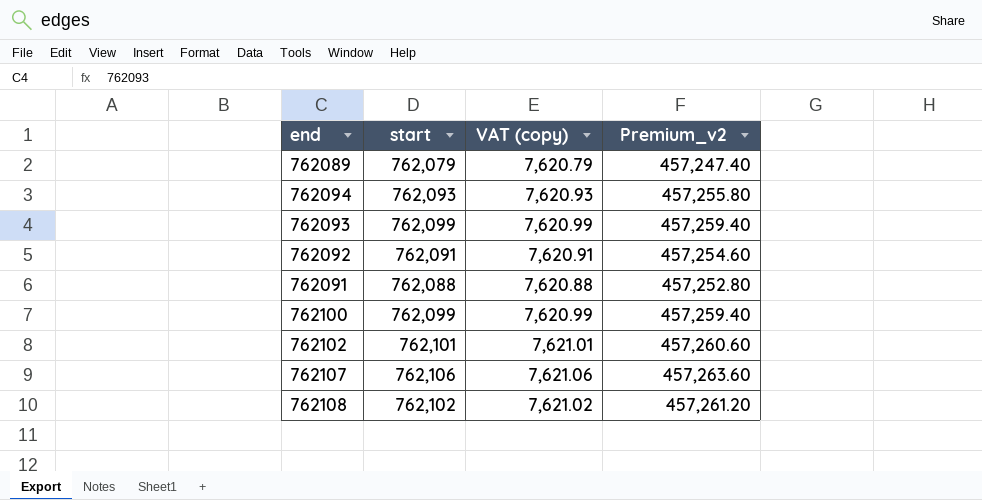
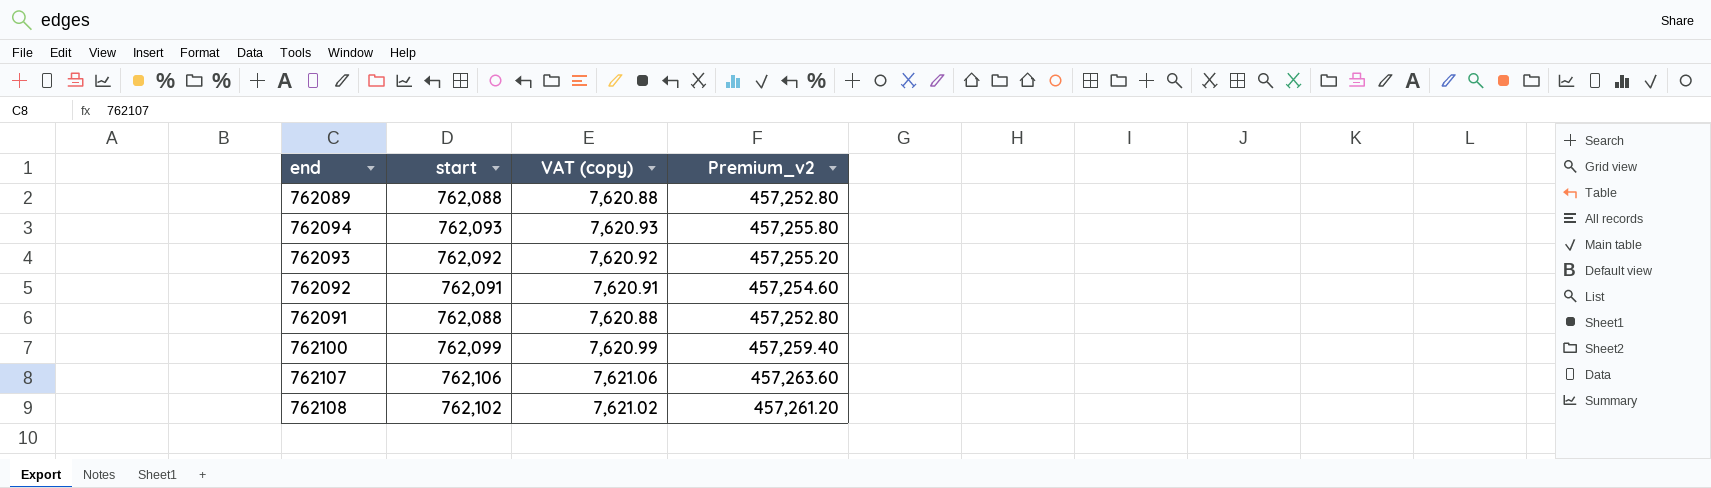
row 762102: 762,101 | 7,621.01 | 457,260.60 -> none
762089 | start: 762,079 -> 762,088
762089 | VAT (copy): 7,620.79 -> 7,620.88
762089 | Premium_v2: 457,247.40 -> 457,252.80
762093 | start: 762,099 -> 762,092
762093 | VAT (copy): 7,620.99 -> 7,620.92
762093 | Premium_v2: 457,259.40 -> 457,255.20

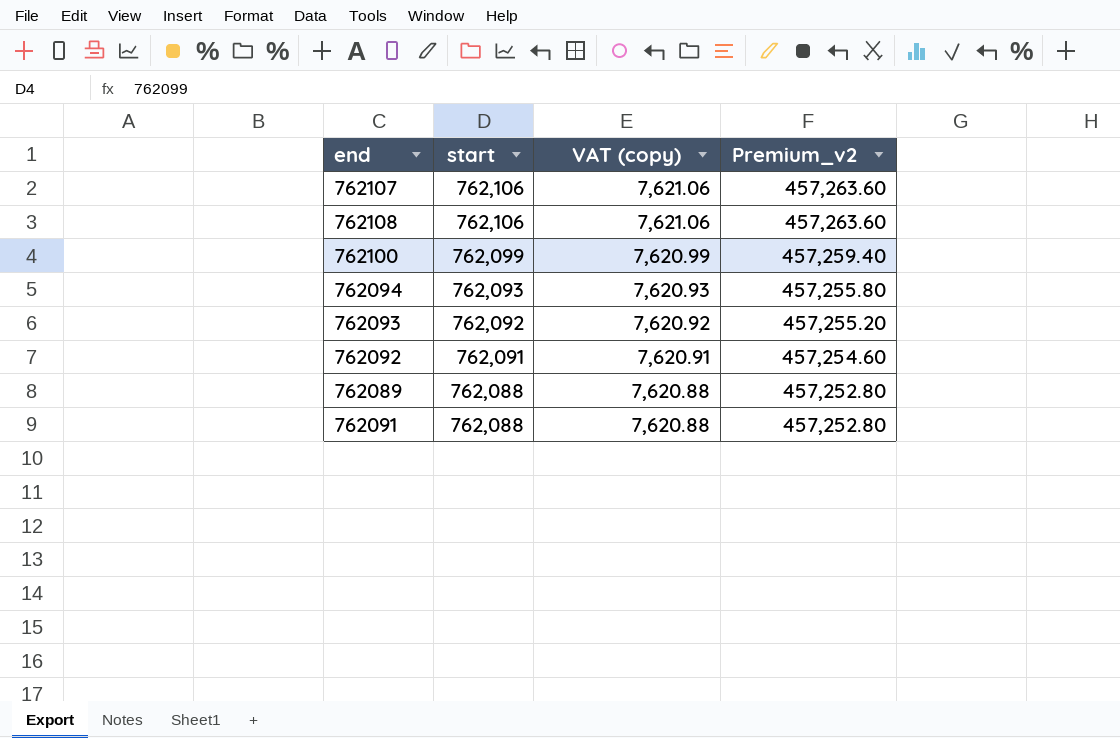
row order: none -> start descending
762108 | start: 762,102 -> 762,106
762108 | VAT (copy): 7,621.02 -> 7,621.06
762108 | Premium_v2: 457,261.20 -> 457,263.60

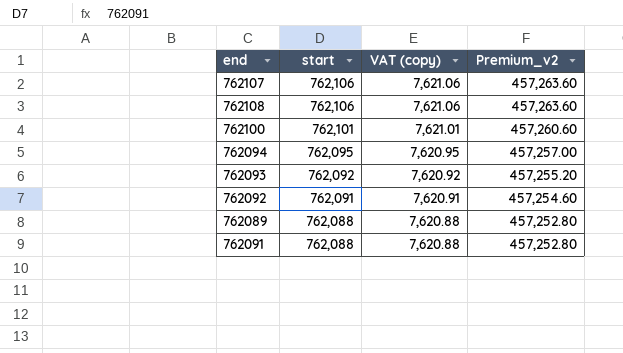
762100 | start: 762,099 -> 762,101
762100 | VAT (copy): 7,620.99 -> 7,621.01
762100 | Premium_v2: 457,259.40 -> 457,260.60
762094 | start: 762,093 -> 762,095
762094 | VAT (copy): 7,620.93 -> 7,620.95
762094 | Premium_v2: 457,255.80 -> 457,257.00

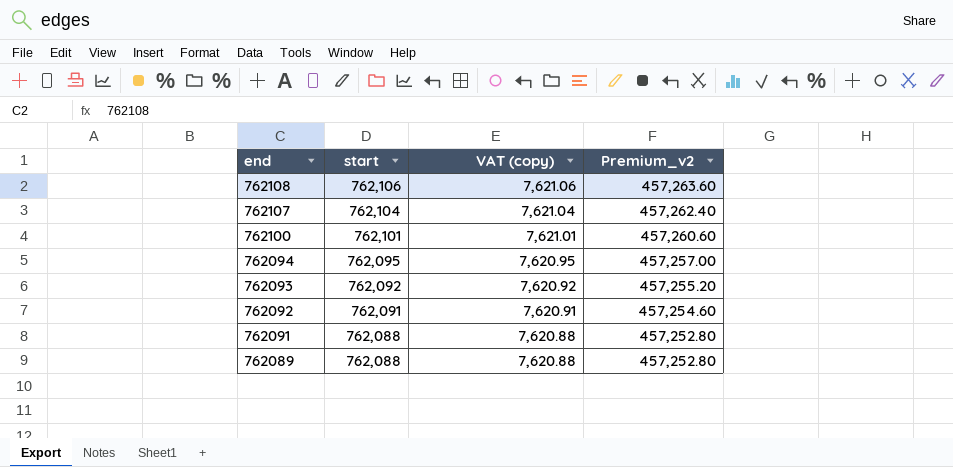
row order: start descending -> end descending
762107 | start: 762,106 -> 762,104
762107 | VAT (copy): 7,621.06 -> 7,621.04
762107 | Premium_v2: 457,263.60 -> 457,262.40

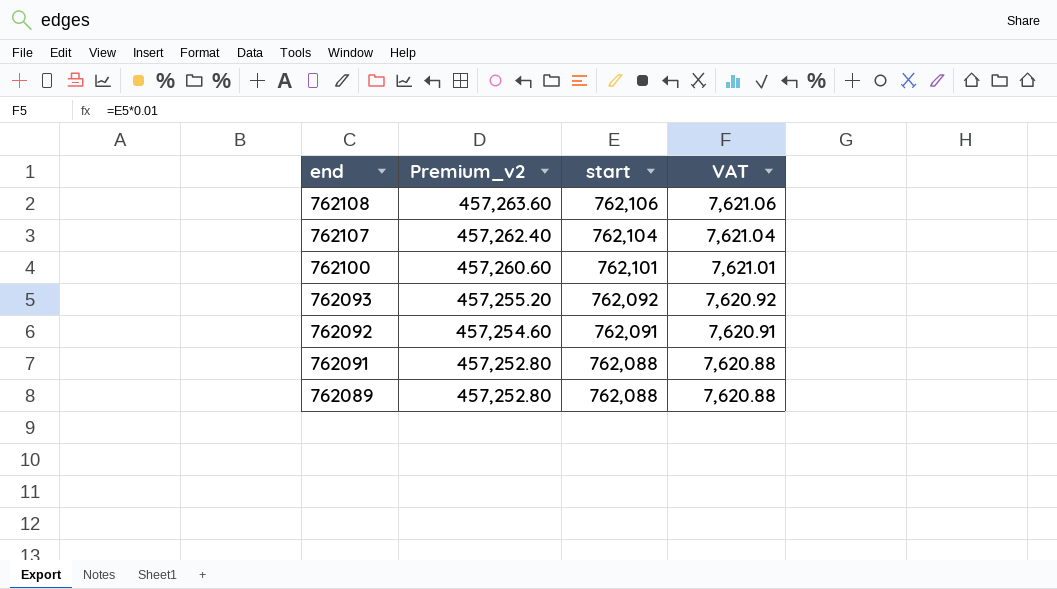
column Premium_v2 | position: 4 -> 2
column name: VAT (copy) -> VAT
row 762094: 762,095 | 7,620.95 | 457,257.00 -> none

